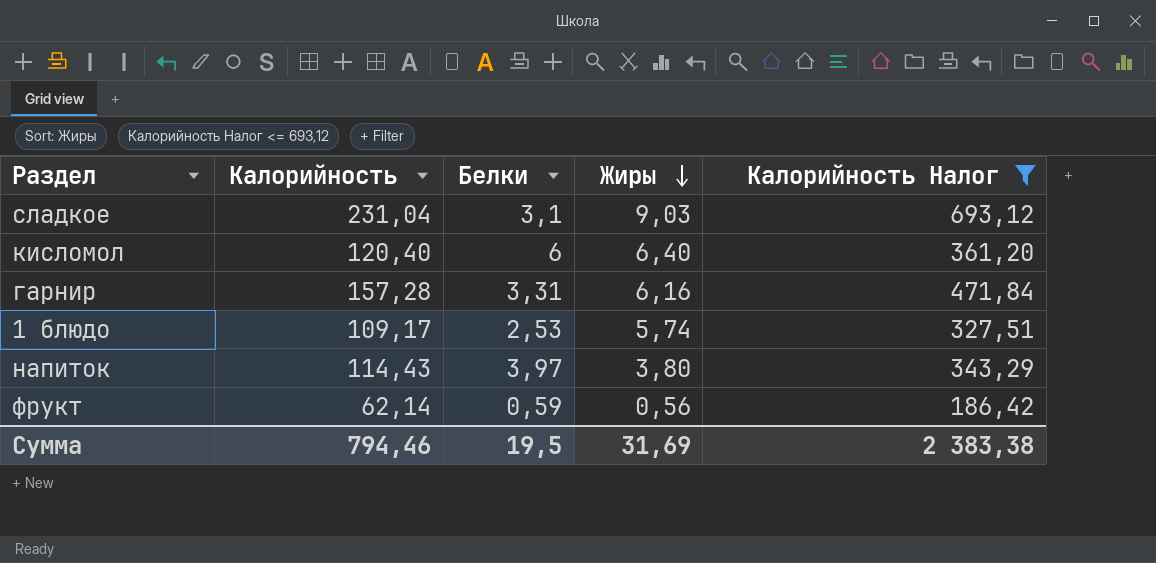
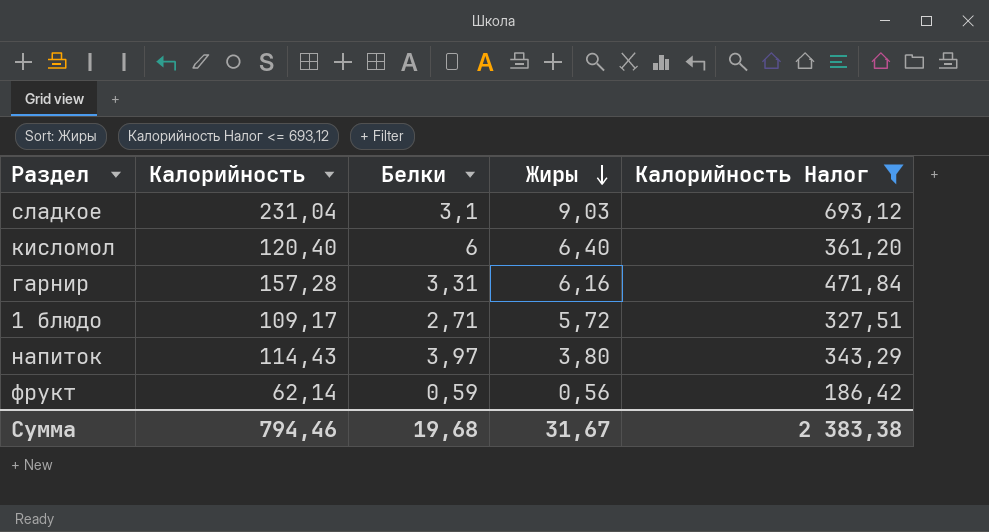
1 блюдо | Белки: 2,53 -> 2,71
1 блюдо | Жиры: 5,74 -> 5,72
Сумма | Белки: 19,5 -> 19,68
Сумма | Жиры: 31,69 -> 31,67

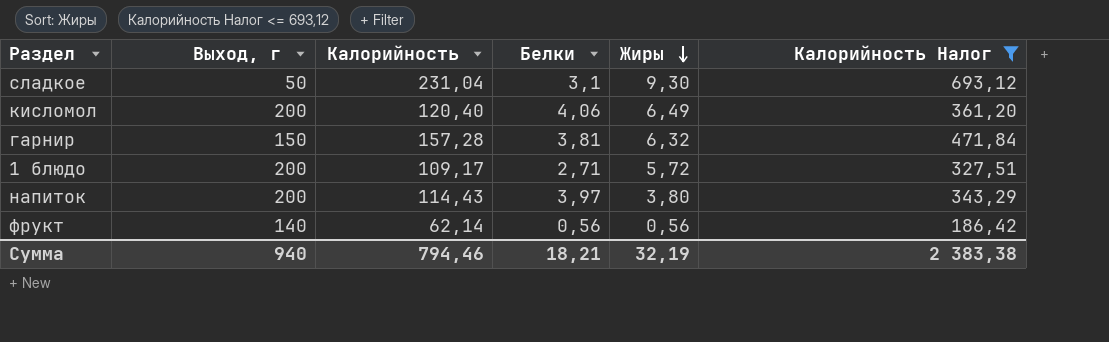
column Выход, г | position: none -> 2
сладкое | Жиры: 9,03 -> 9,30
кисломол | Белки: 6 -> 4,06
кисломол | Жиры: 6,40 -> 6,49
гарнир | Белки: 3,31 -> 3,81
гарнир | Жиры: 6,16 -> 6,32
фрукт | Белки: 0,59 -> 0,56
Сумма | Белки: 19,68 -> 18,21
Сумма | Жиры: 31,67 -> 32,19

